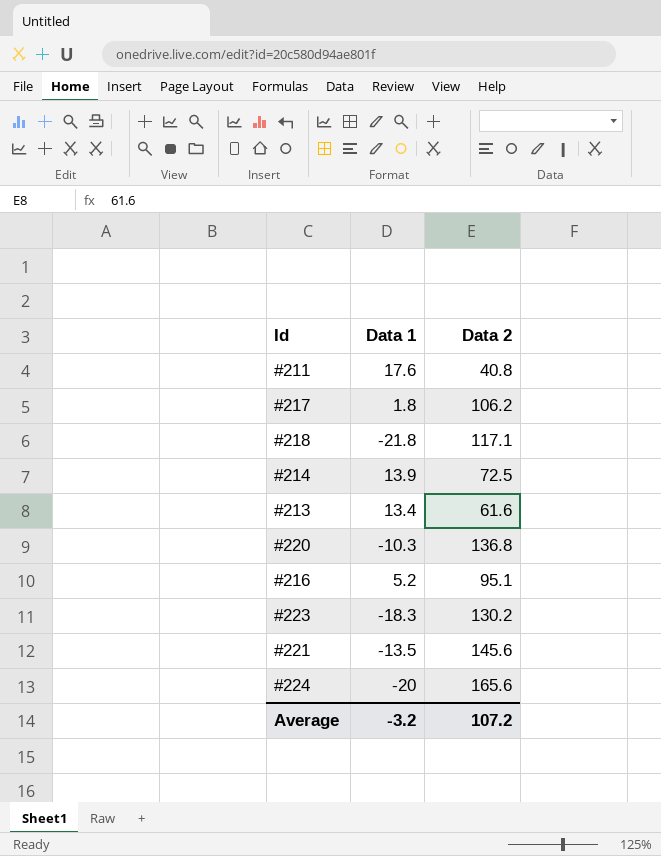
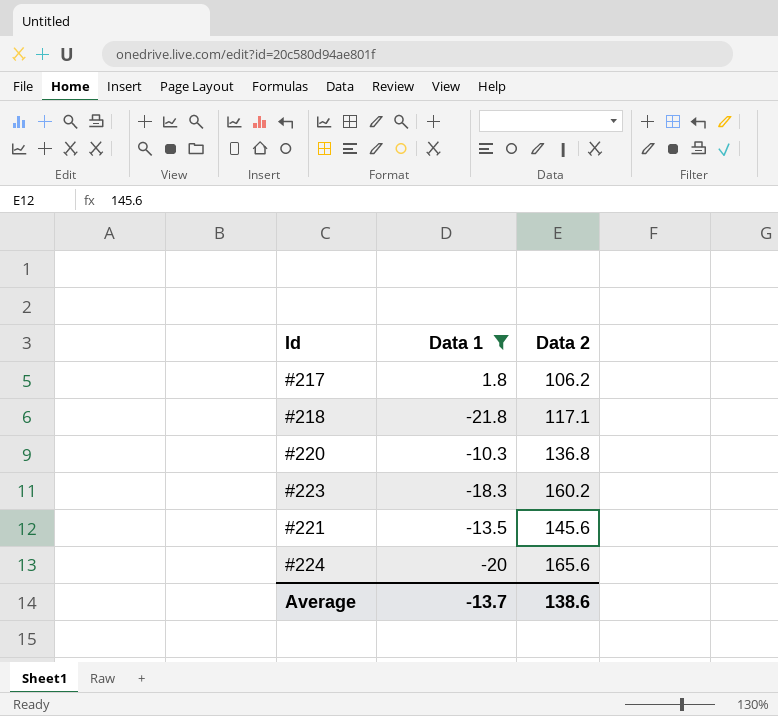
filter: none -> Data 1 <= 1.8
#223 | Data 2: 130.2 -> 160.2
Average | Data 1: -3.2 -> -13.7
Average | Data 2: 107.2 -> 138.6

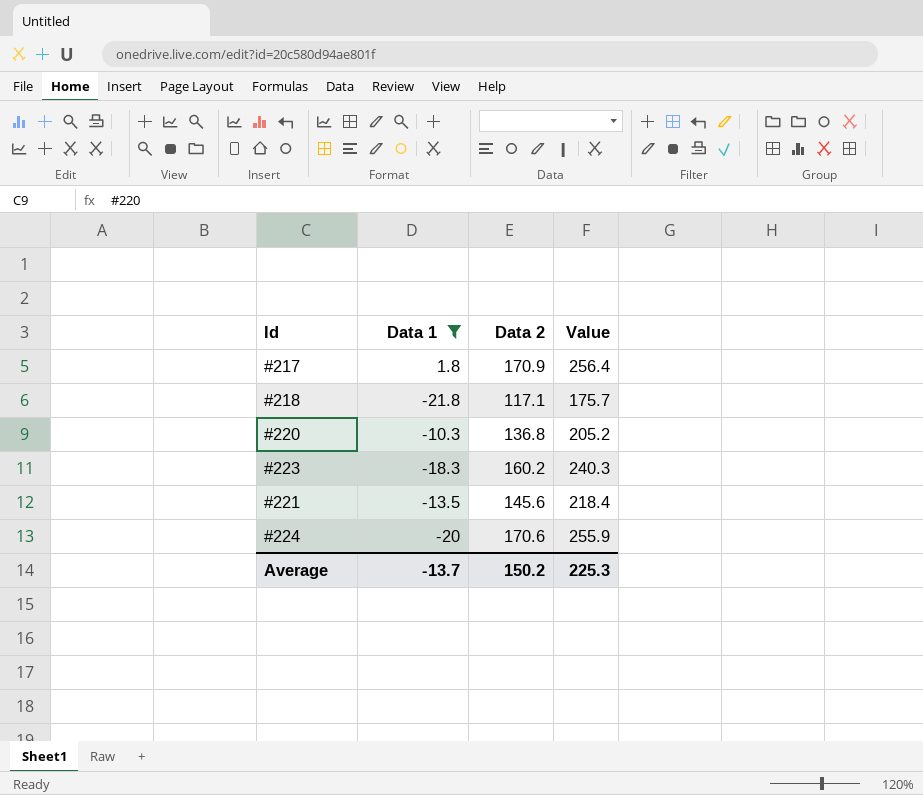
column Value | formula: none -> [Data 2] * 1.5
#217 | Data 2: 106.2 -> 170.9
#224 | Data 2: 165.6 -> 170.6
Average | Data 2: 138.6 -> 150.2

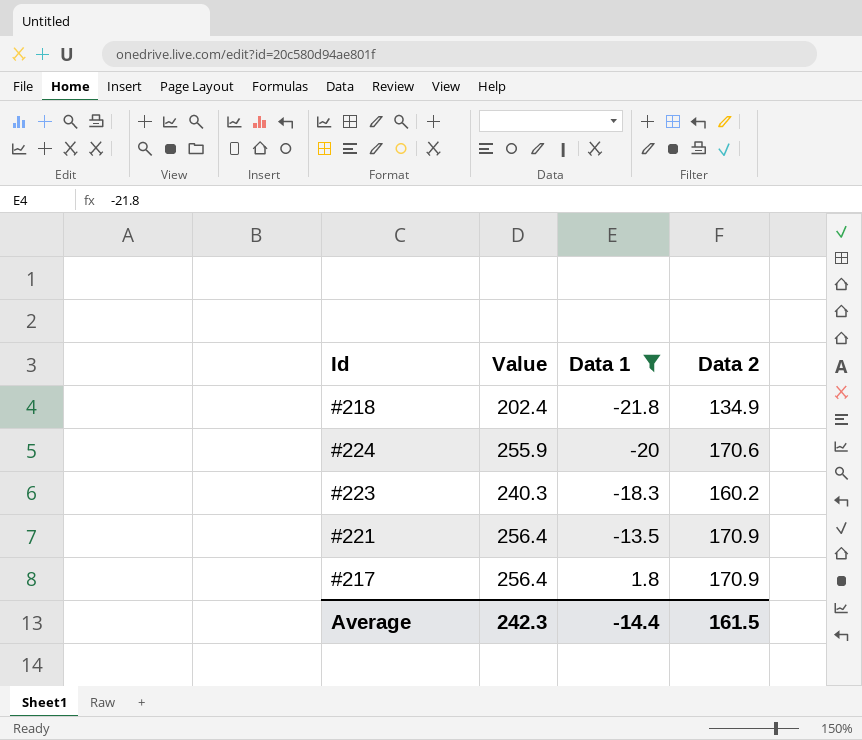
row order: none -> Data 1 ascending
column Value | position: 4 -> 2
row #220: -10.3 | 136.8 | 205.2 -> none
#218 | Value: 175.7 -> 202.4
#218 | Data 2: 117.1 -> 134.9
#221 | Value: 218.4 -> 256.4
#221 | Data 2: 145.6 -> 170.9
Average | Value: 225.3 -> 242.3
Average | Data 1: -13.7 -> -14.4
Average | Data 2: 150.2 -> 161.5

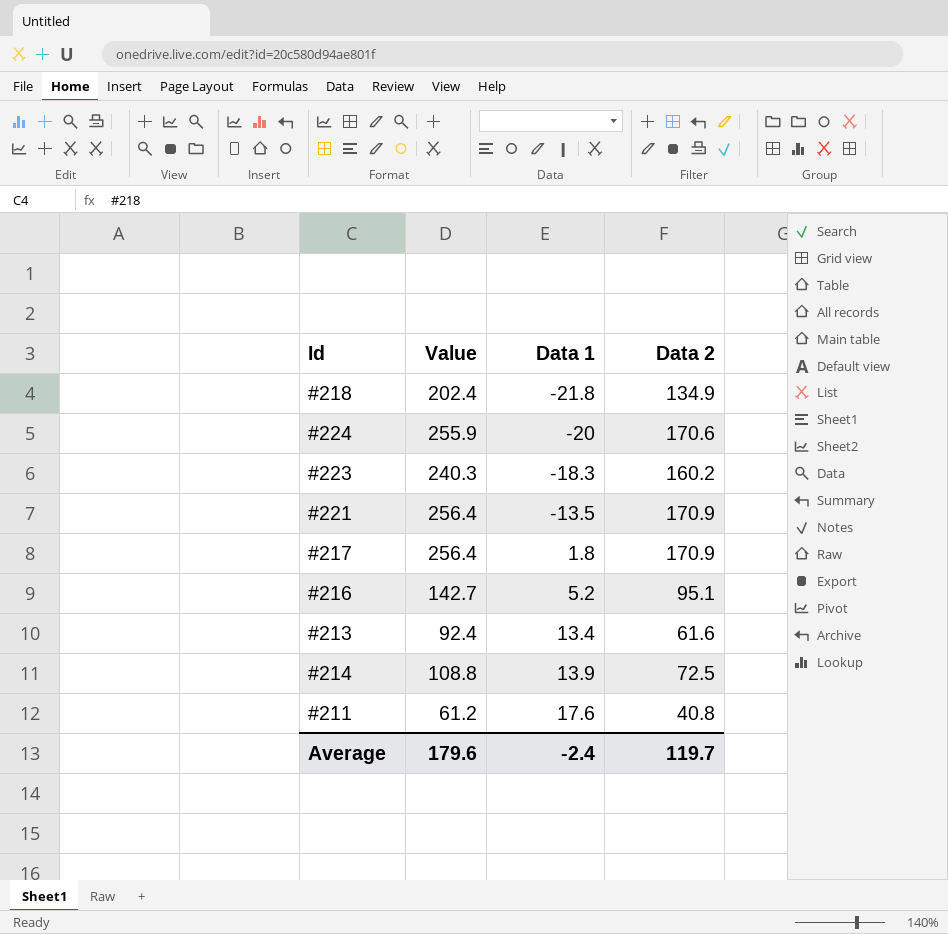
filter: Data 1 <= 1.8 -> none
Average | Value: 242.3 -> 179.6
Average | Data 1: -14.4 -> -2.4
Average | Data 2: 161.5 -> 119.7

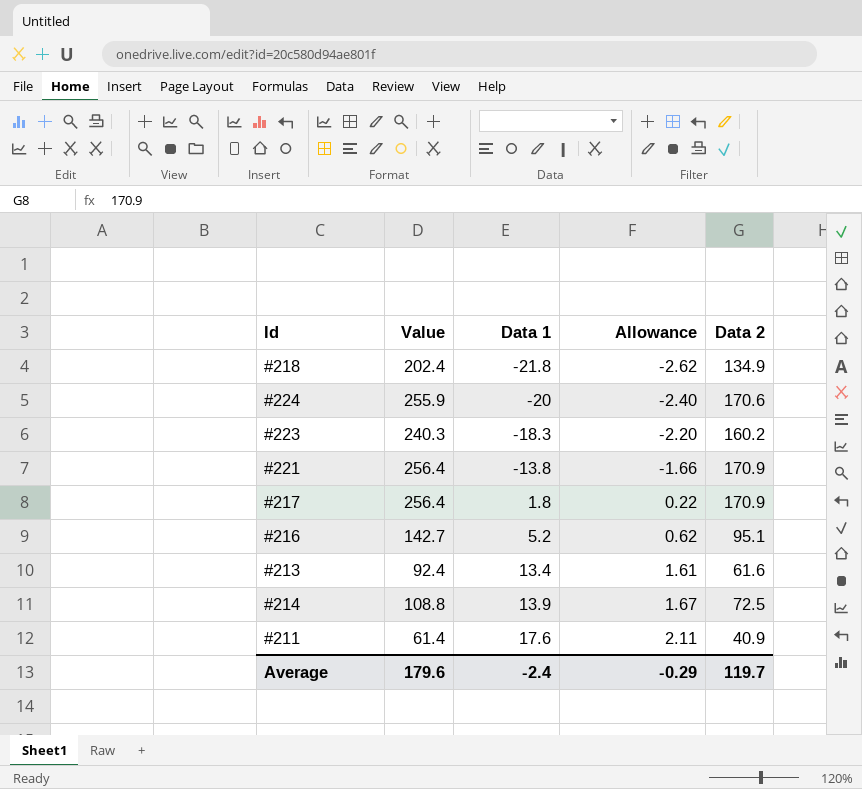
column Allowance | formula: none -> [Data 1] * 0.12
#221 | Data 1: -13.5 -> -13.8
#211 | Value: 61.2 -> 61.4
#211 | Data 2: 40.8 -> 40.9

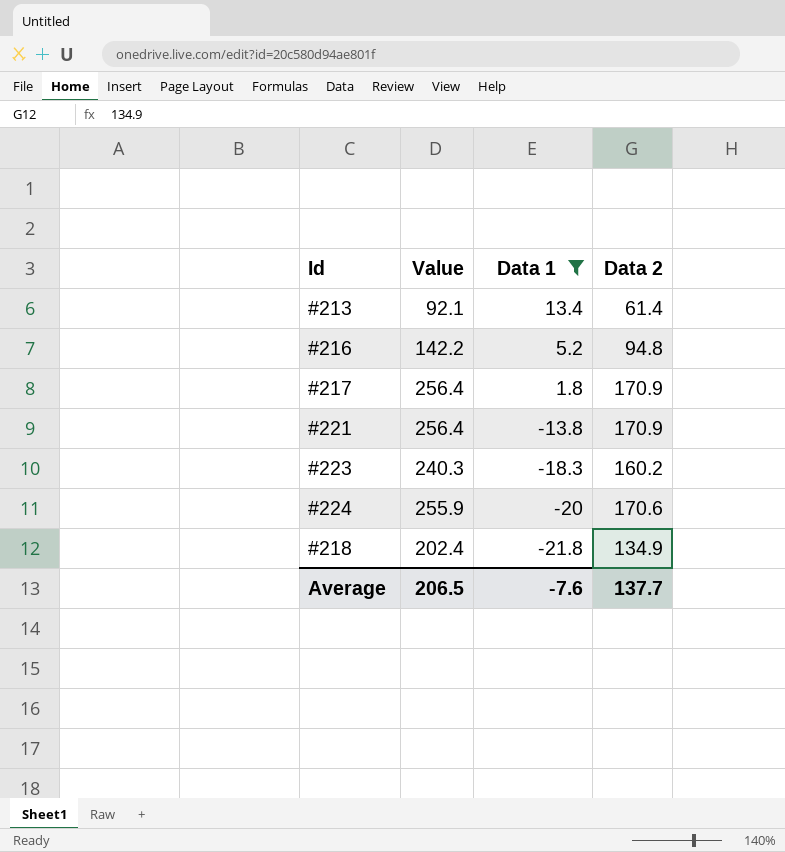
filter: none -> Data 1 <= 13.4
row order: Data 1 ascending -> Data 1 descending
column Allowance | formula: [Data 1] * 0.12 -> none
#213 | Value: 92.4 -> 92.1
#213 | Data 2: 61.6 -> 61.4
#216 | Value: 142.7 -> 142.2
#216 | Data 2: 95.1 -> 94.8
Average | Value: 179.6 -> 206.5
Average | Data 1: -2.4 -> -7.6
Average | Data 2: 119.7 -> 137.7

